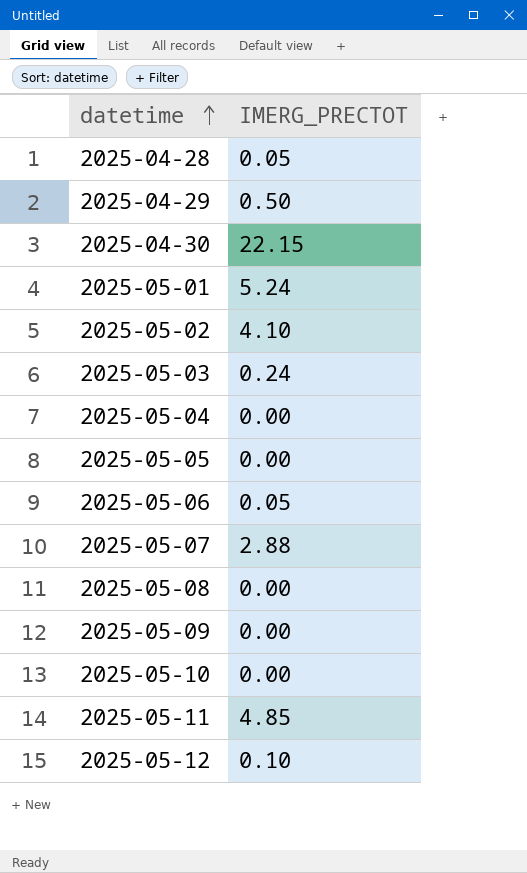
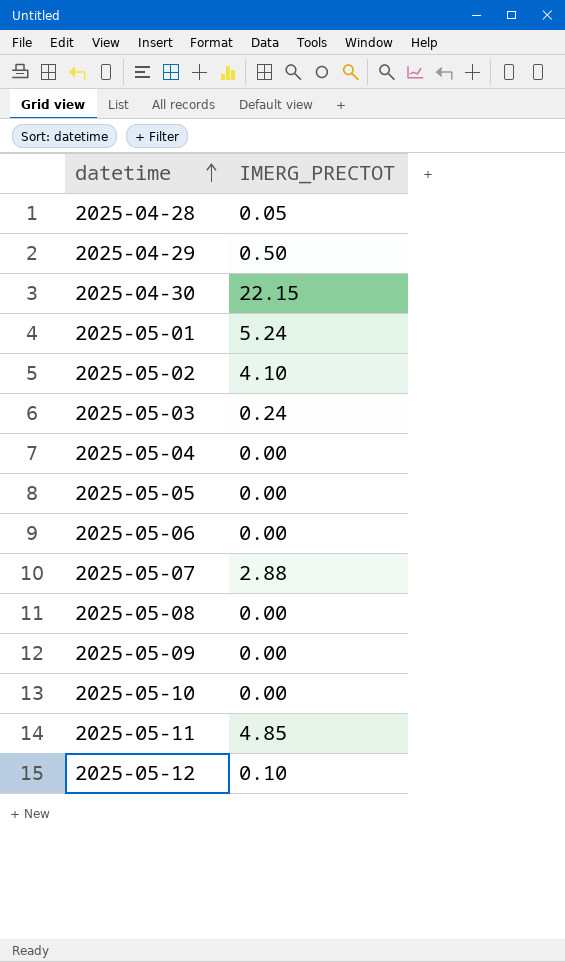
2025-05-06 | IMERG_PRECTOT: 0.05 -> 0.00

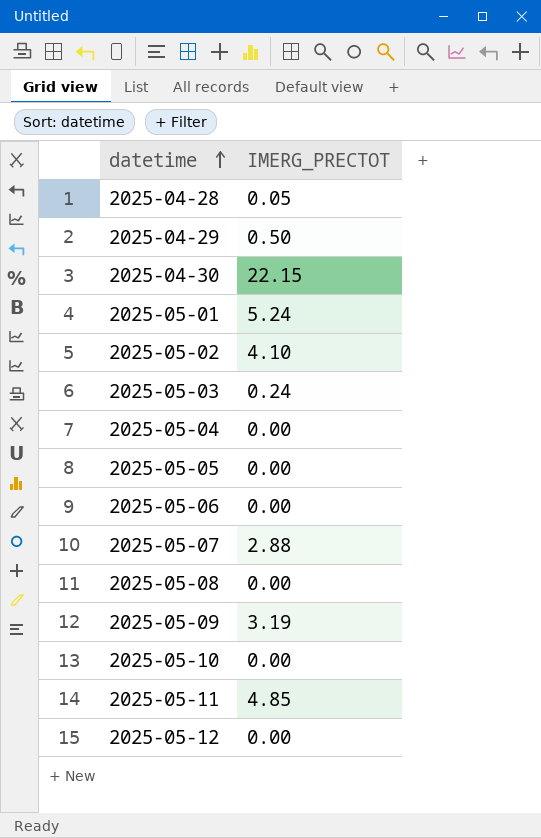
2025-05-09 | IMERG_PRECTOT: 0.00 -> 3.19
2025-05-12 | IMERG_PRECTOT: 0.10 -> 0.00

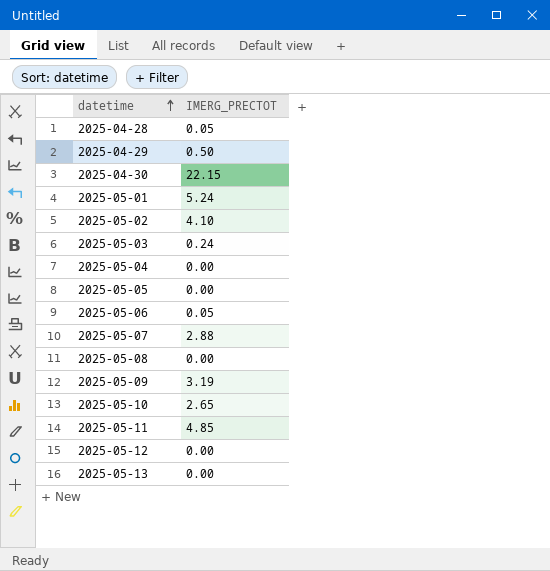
2025-05-06 | IMERG_PRECTOT: 0.00 -> 0.05
2025-05-10 | IMERG_PRECTOT: 0.00 -> 2.65
row 2025-05-13: none -> 0.00

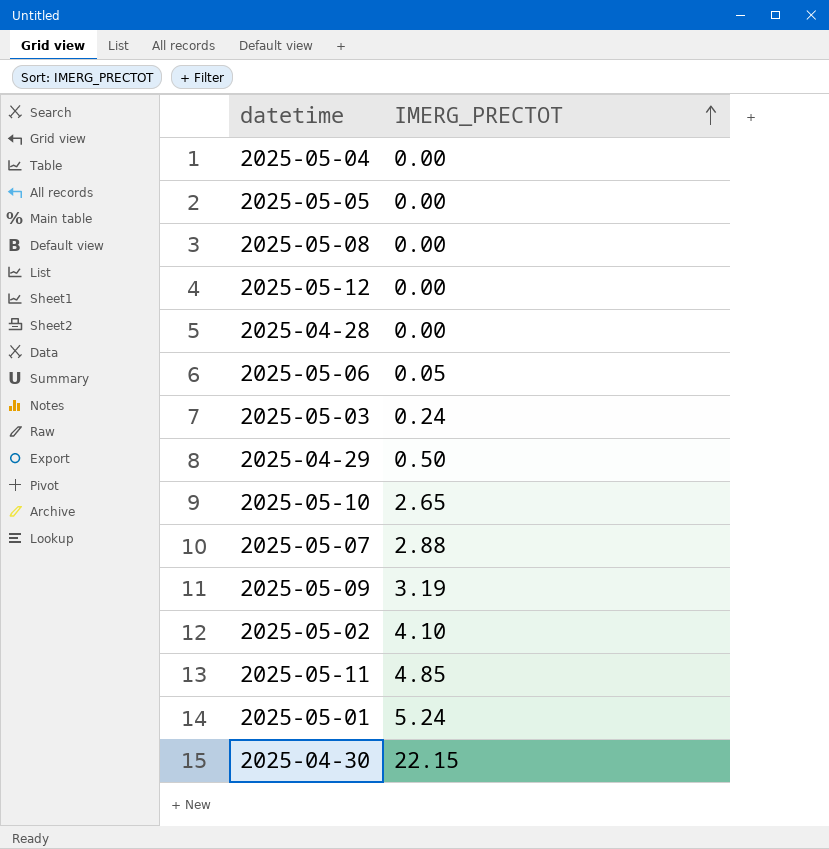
row order: datetime ascending -> IMERG_PRECTOT ascending
row 2025-05-13: 0.00 -> none
2025-04-28 | IMERG_PRECTOT: 0.05 -> 0.00

